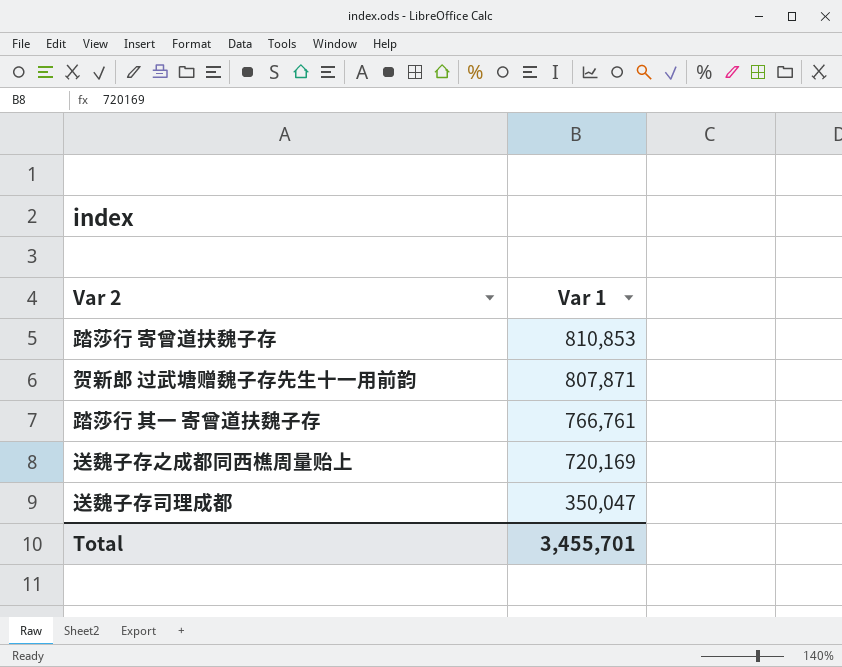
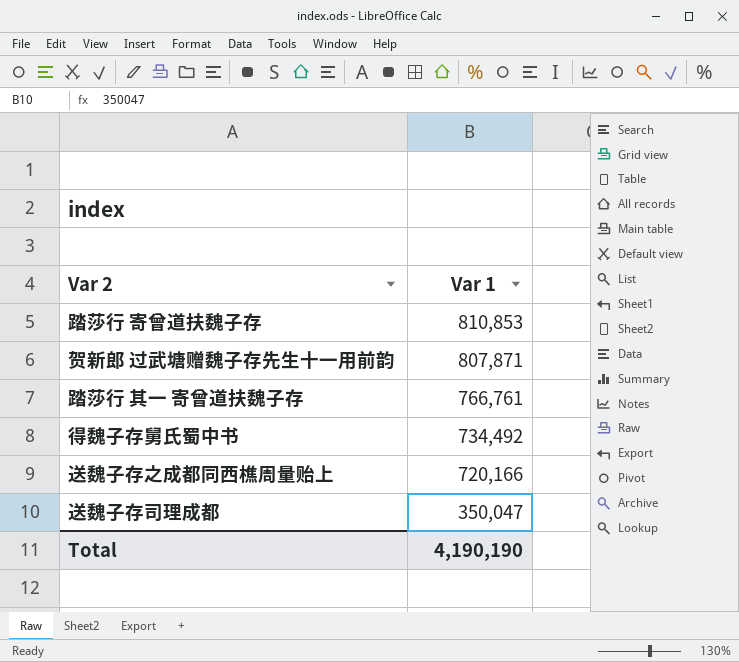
row 得魏子存舅氏蜀中书: none -> 734,492
送魏子存之成都同西樵周量贻上 | Var 1: 720,169 -> 720,166
Total | Var 1: 3,455,701 -> 4,190,190

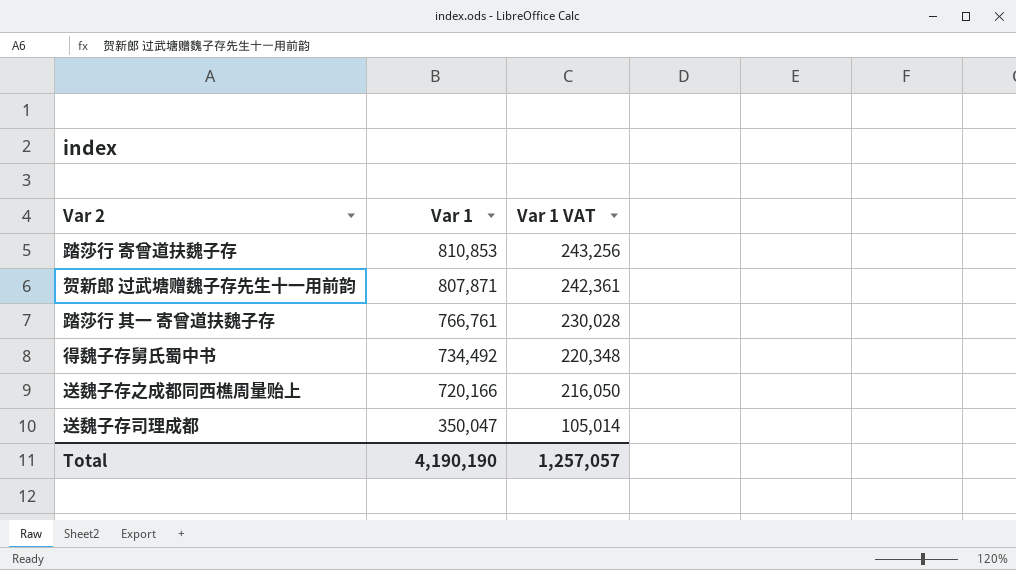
column Var 1 VAT | formula: none -> [Var 1] * 0.3

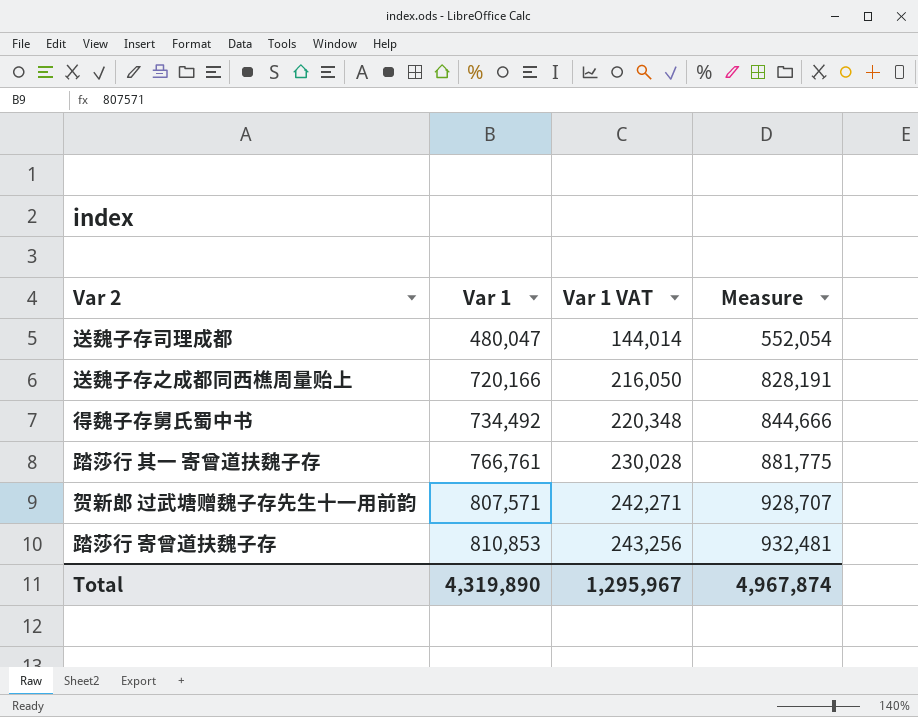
row order: Var 1 descending -> Var 1 ascending
column Measure | formula: none -> [Var 1] * 1.15
送魏子存司理成都 | Var 1: 350,047 -> 480,047
送魏子存司理成都 | Var 1 VAT: 105,014 -> 144,014
贺新郎 过武塘赠魏子存先生十一用前韵 | Var 1: 807,871 -> 807,571
贺新郎 过武塘赠魏子存先生十一用前韵 | Var 1 VAT: 242,361 -> 242,271
Total | Var 1: 4,190,190 -> 4,319,890
Total | Var 1 VAT: 1,257,057 -> 1,295,967

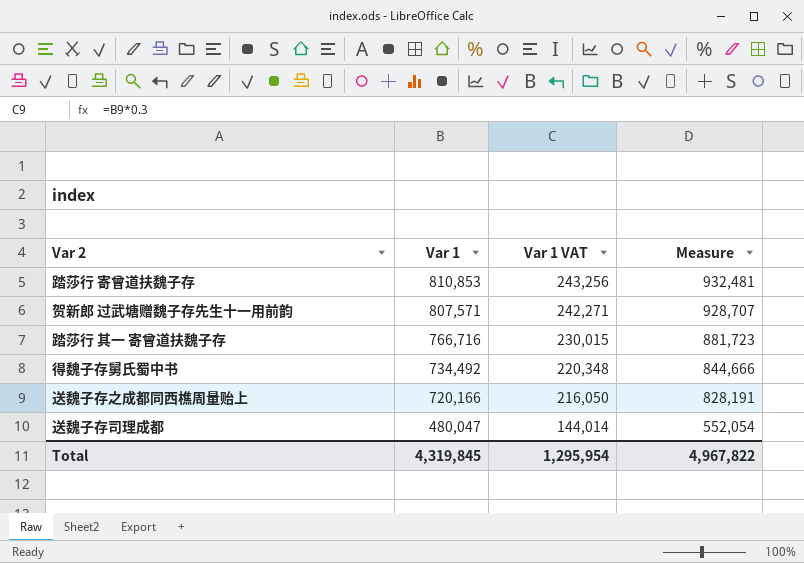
row order: Var 1 ascending -> Var 1 descending
踏莎行 其一 寄曾道扶魏子存 | Var 1: 766,761 -> 766,716
踏莎行 其一 寄曾道扶魏子存 | Var 1 VAT: 230,028 -> 230,015
踏莎行 其一 寄曾道扶魏子存 | Measure: 881,775 -> 881,723
Total | Var 1: 4,319,890 -> 4,319,845
Total | Var 1 VAT: 1,295,967 -> 1,295,954
Total | Measure: 4,967,874 -> 4,967,822

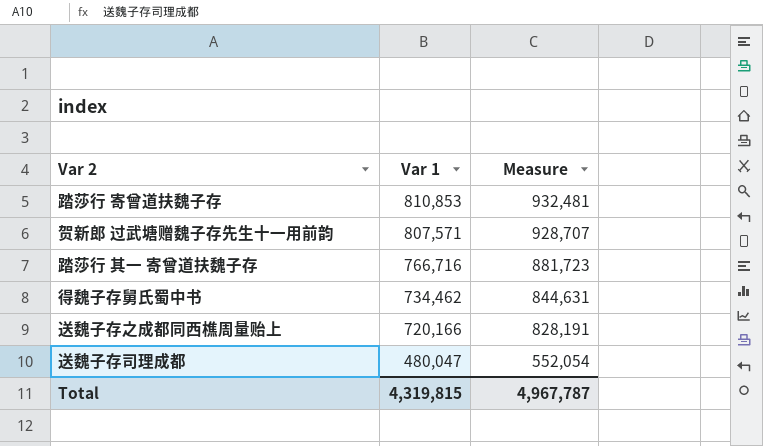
column Var 1 VAT | formula: [Var 1] * 0.3 -> none
得魏子存舅氏蜀中书 | Var 1: 734,492 -> 734,462
得魏子存舅氏蜀中书 | Measure: 844,666 -> 844,631
Total | Var 1: 4,319,845 -> 4,319,815
Total | Measure: 4,967,822 -> 4,967,787

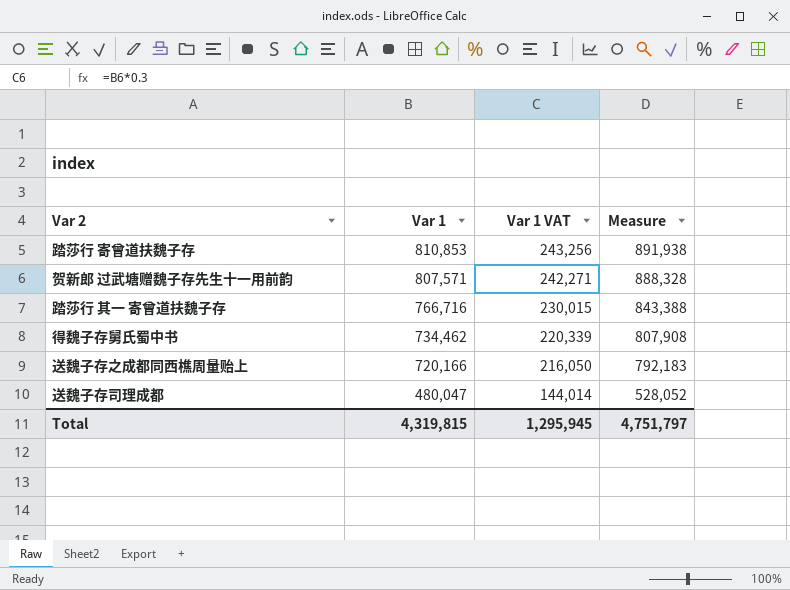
column Var 1 VAT | formula: none -> [Var 1] * 0.3
column Measure | formula: [Var 1] * 1.15 -> [Var 1] * 1.1
Total | Measure: 4,967,787 -> 4,751,797

